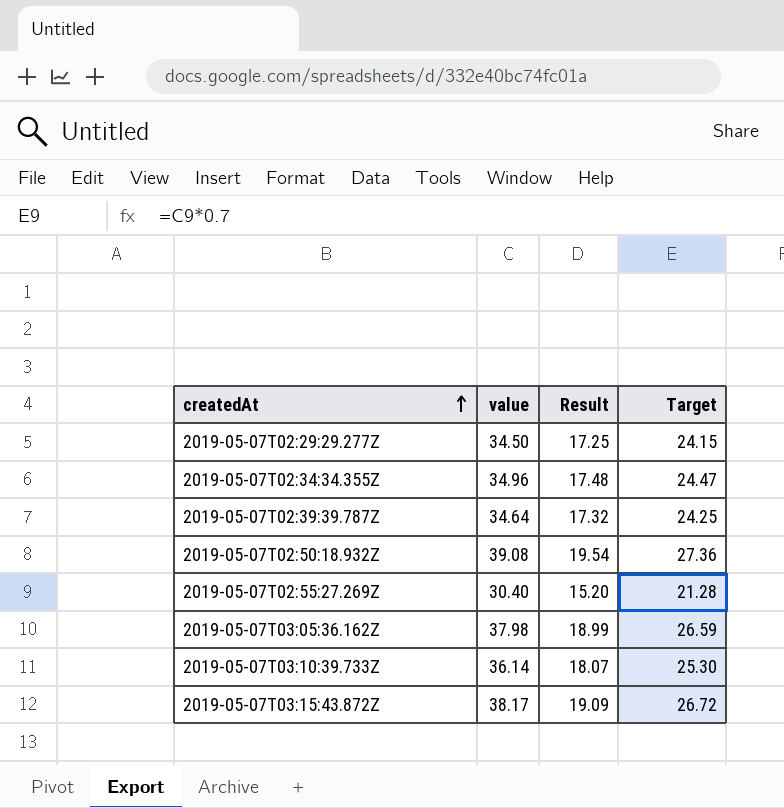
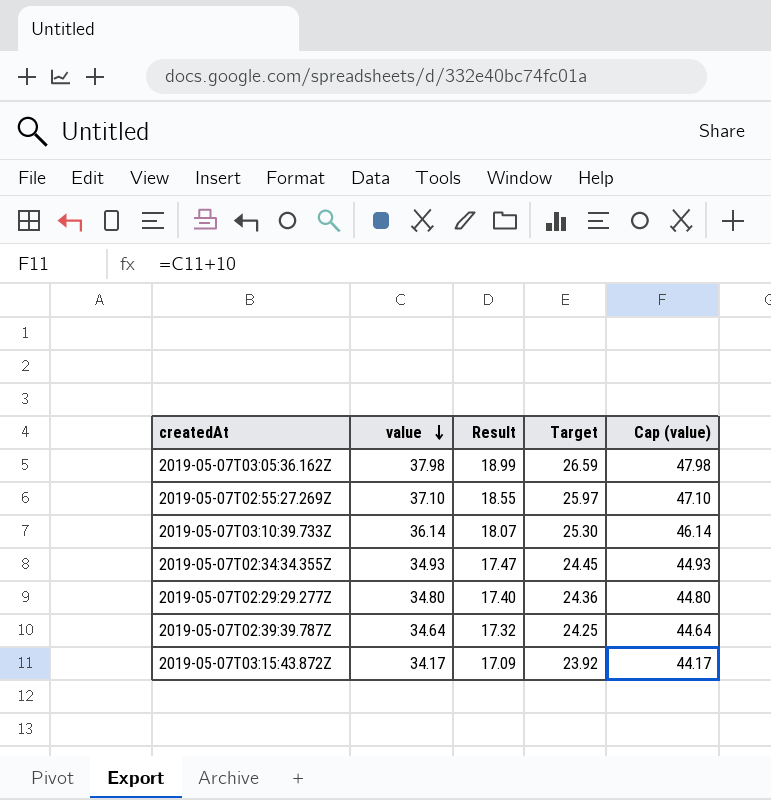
row order: createdAt ascending -> value descending
column Cap (value) | formula: none -> [value] + 10
row 2019-05-07T02:50:18.932Z: 39.08 | 19.54 | 27.36 -> none
2019-05-07T02:55:27.269Z | value: 30.40 -> 37.10
2019-05-07T02:55:27.269Z | Result: 15.20 -> 18.55
2019-05-07T02:55:27.269Z | Target: 21.28 -> 25.97
2019-05-07T02:34:34.355Z | value: 34.96 -> 34.93
2019-05-07T02:34:34.355Z | Result: 17.48 -> 17.47
2019-05-07T02:34:34.355Z | Target: 24.47 -> 24.45
2019-05-07T02:29:29.277Z | value: 34.50 -> 34.80
2019-05-07T02:29:29.277Z | Result: 17.25 -> 17.40
2019-05-07T02:29:29.277Z | Target: 24.15 -> 24.36
2019-05-07T03:15:43.872Z | value: 38.17 -> 34.17
2019-05-07T03:15:43.872Z | Result: 19.09 -> 17.09
2019-05-07T03:15:43.872Z | Target: 26.72 -> 23.92

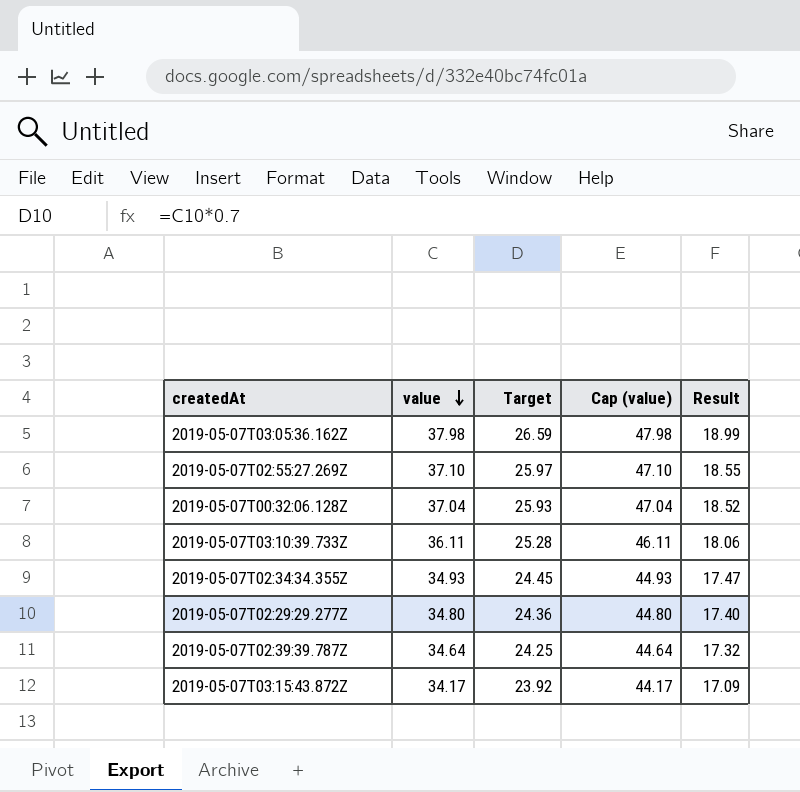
column Result | position: 3 -> 5
row 2019-05-07T00:32:06.128Z: none -> 37.04 | 25.93 | 47.04 | 18.52
2019-05-07T03:10:39.733Z | value: 36.14 -> 36.11
2019-05-07T03:10:39.733Z | Target: 25.30 -> 25.28
2019-05-07T03:10:39.733Z | Cap (value): 46.14 -> 46.11
2019-05-07T03:10:39.733Z | Result: 18.07 -> 18.06

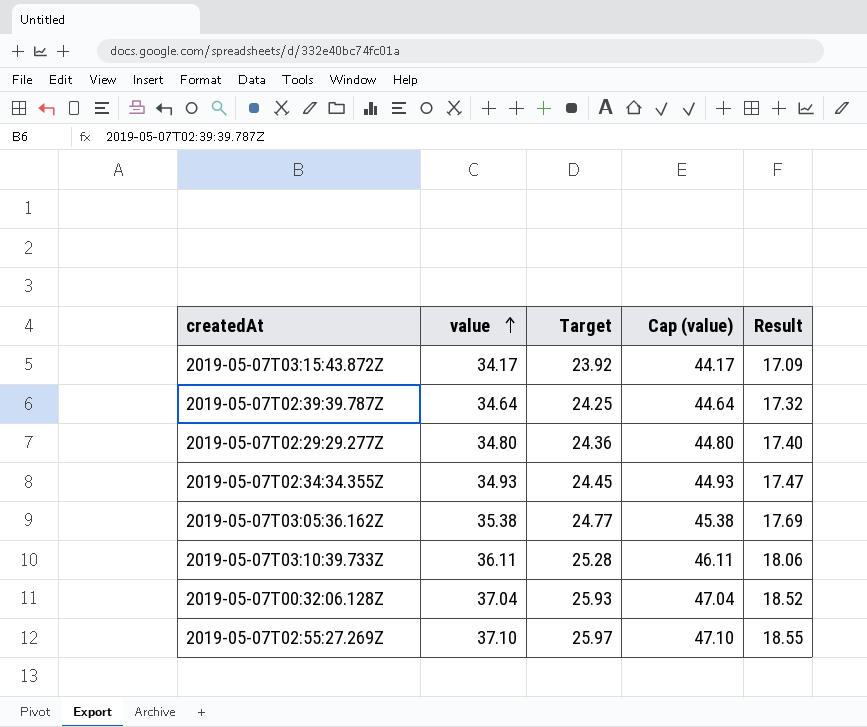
row order: value descending -> value ascending
2019-05-07T03:05:36.162Z | value: 37.98 -> 35.38
2019-05-07T03:05:36.162Z | Target: 26.59 -> 24.77
2019-05-07T03:05:36.162Z | Cap (value): 47.98 -> 45.38
2019-05-07T03:05:36.162Z | Result: 18.99 -> 17.69

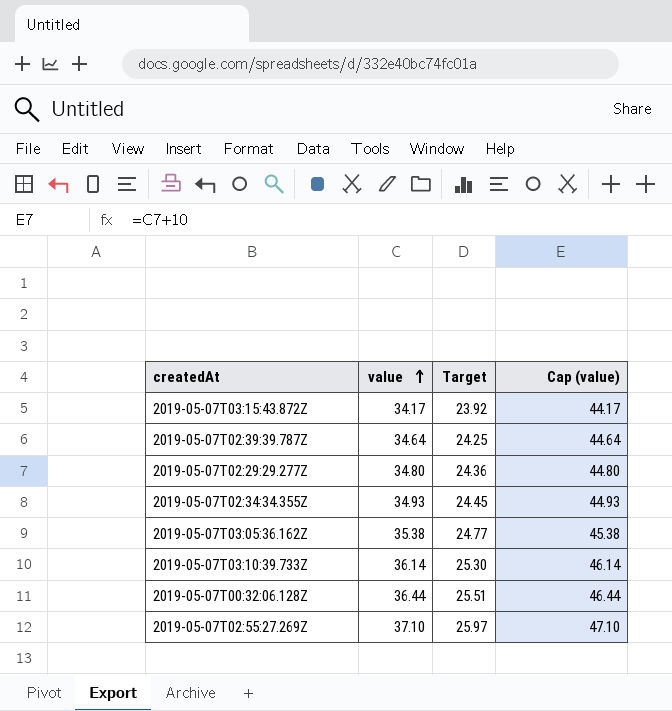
column Result | formula: [value] * 0.5 -> none
2019-05-07T03:10:39.733Z | value: 36.11 -> 36.14
2019-05-07T03:10:39.733Z | Target: 25.28 -> 25.30
2019-05-07T03:10:39.733Z | Cap (value): 46.11 -> 46.14
2019-05-07T00:32:06.128Z | value: 37.04 -> 36.44
2019-05-07T00:32:06.128Z | Target: 25.93 -> 25.51
2019-05-07T00:32:06.128Z | Cap (value): 47.04 -> 46.44

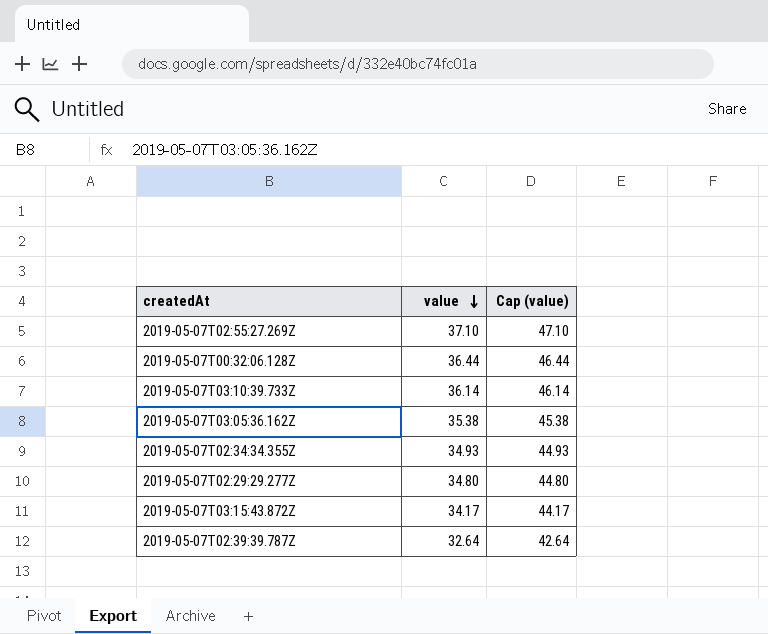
row order: value ascending -> value descending
column Target | formula: [value] * 0.7 -> none
2019-05-07T02:39:39.787Z | value: 34.64 -> 32.64
2019-05-07T02:39:39.787Z | Cap (value): 44.64 -> 42.64

